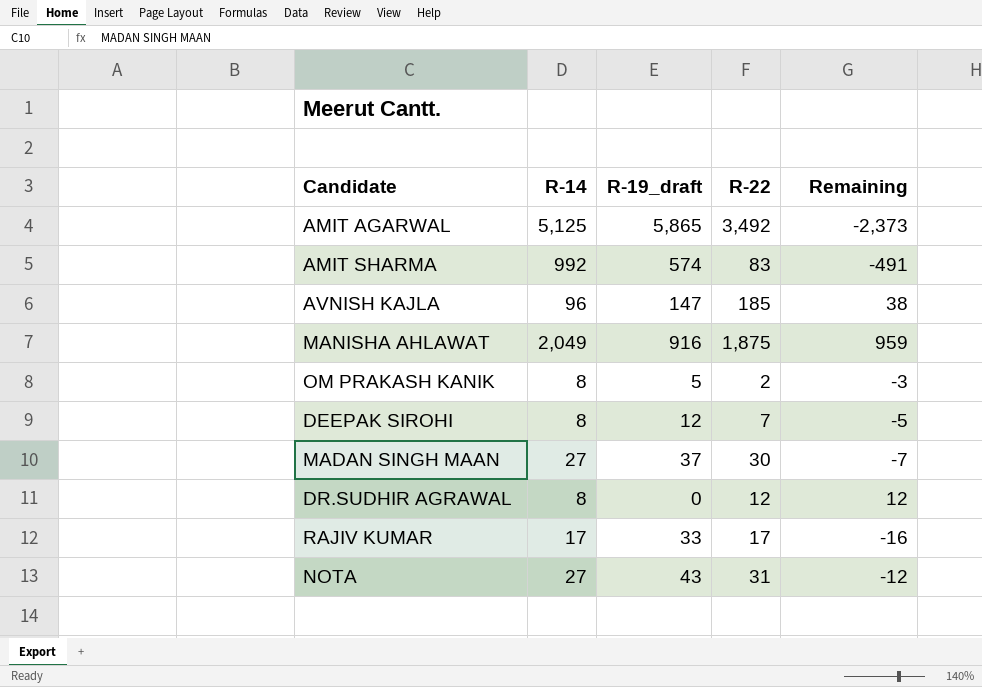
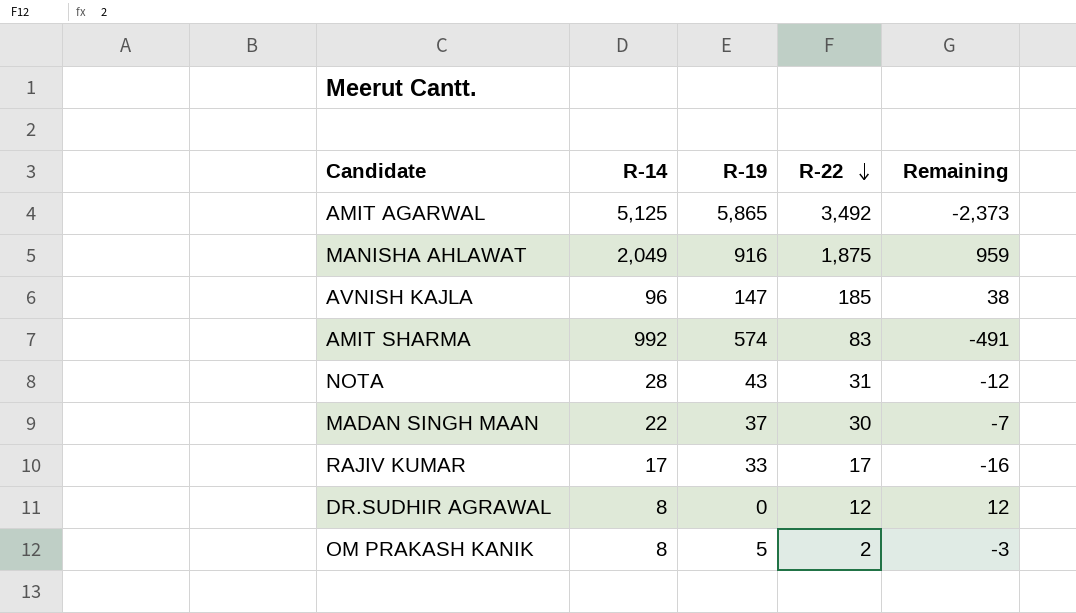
row order: none -> R-22 descending
column name: R-19_draft -> R-19
row DEEPAK SIROHI: 8 | 12 | 7 | -5 -> none
NOTA | R-14: 27 -> 28
MADAN SINGH MAAN | R-14: 27 -> 22

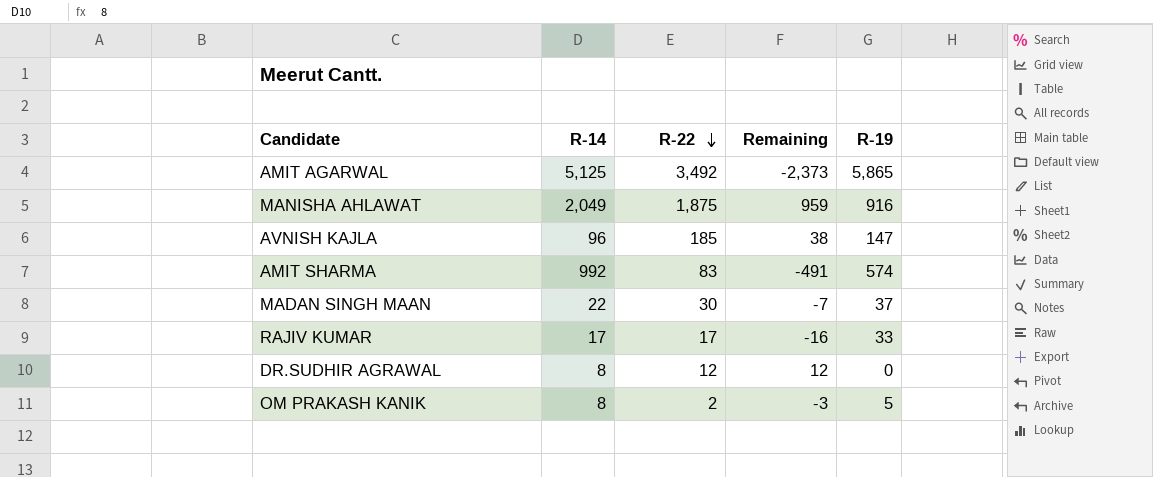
column R-19 | position: 3 -> 5
row NOTA: 28 | 43 | 31 | -12 -> none

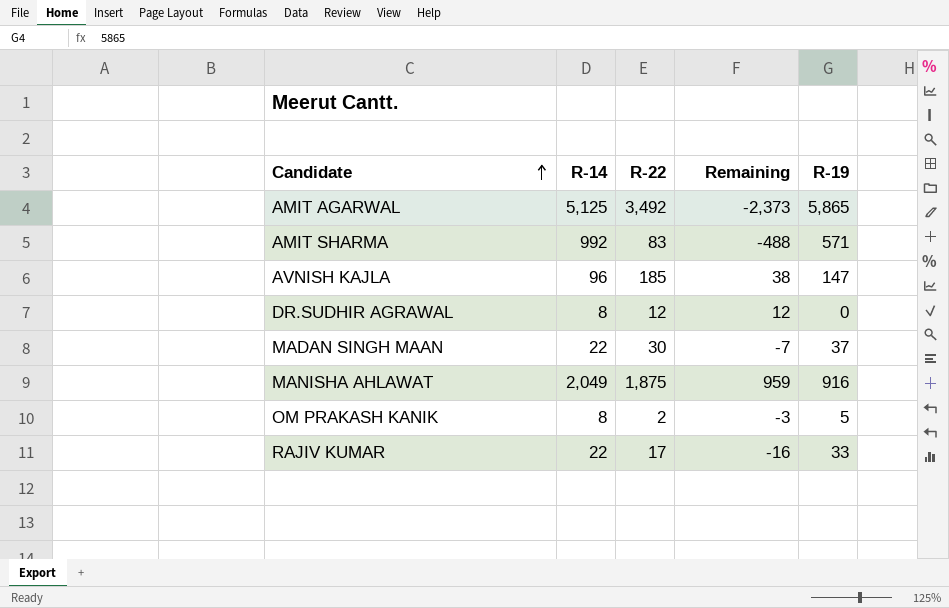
row order: R-22 descending -> Candidate ascending
AMIT SHARMA | Remaining: -491 -> -488
AMIT SHARMA | R-19: 574 -> 571
RAJIV KUMAR | R-14: 17 -> 22

